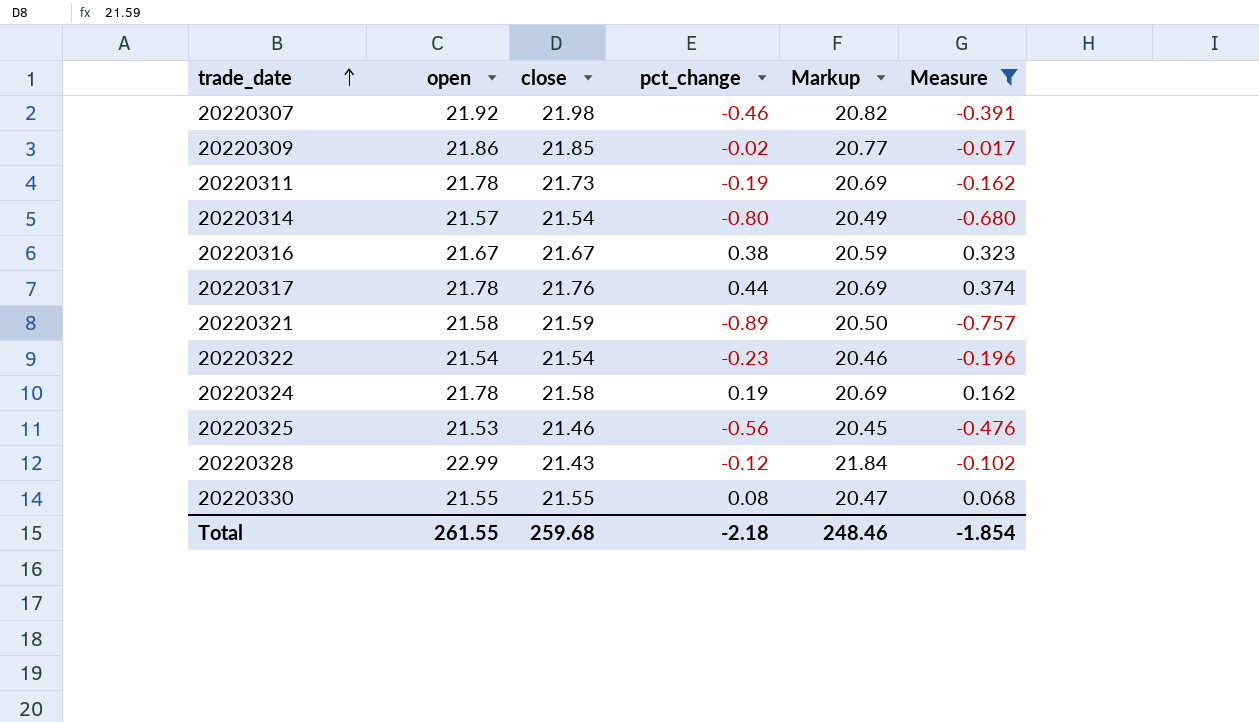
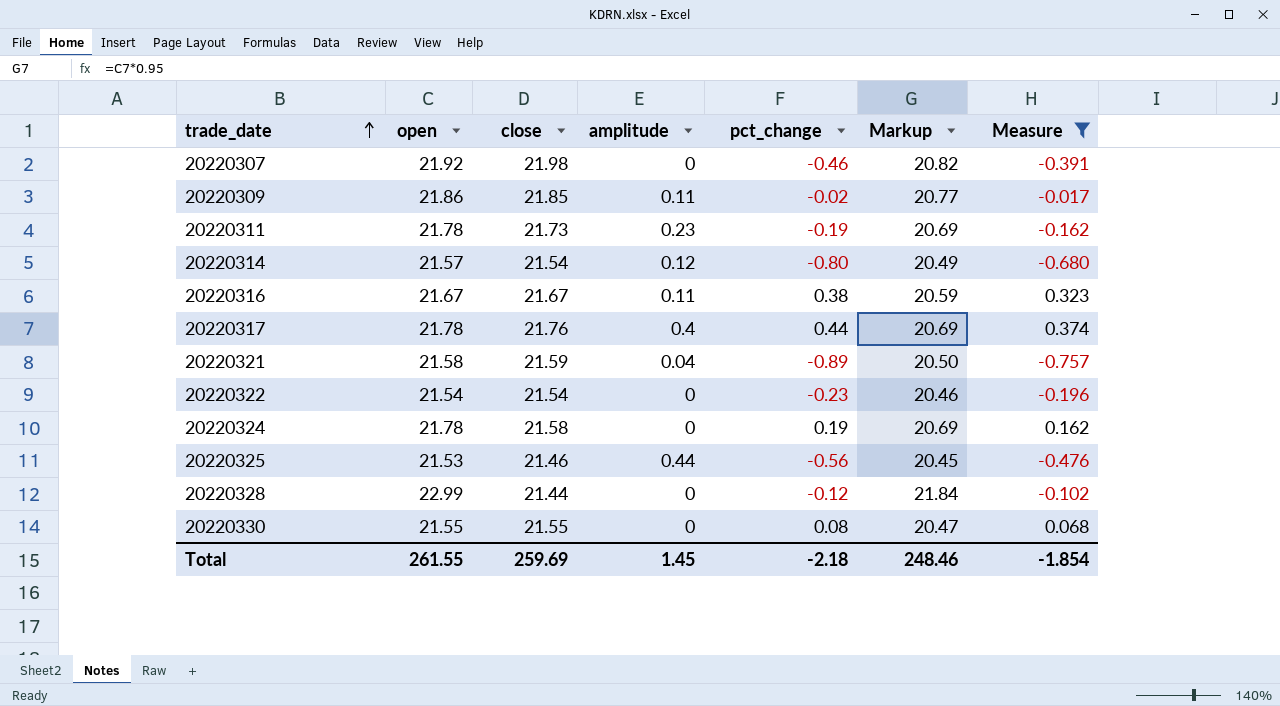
column amplitude | position: none -> 4
20220328 | close: 21.43 -> 21.44
Total | close: 259.68 -> 259.69

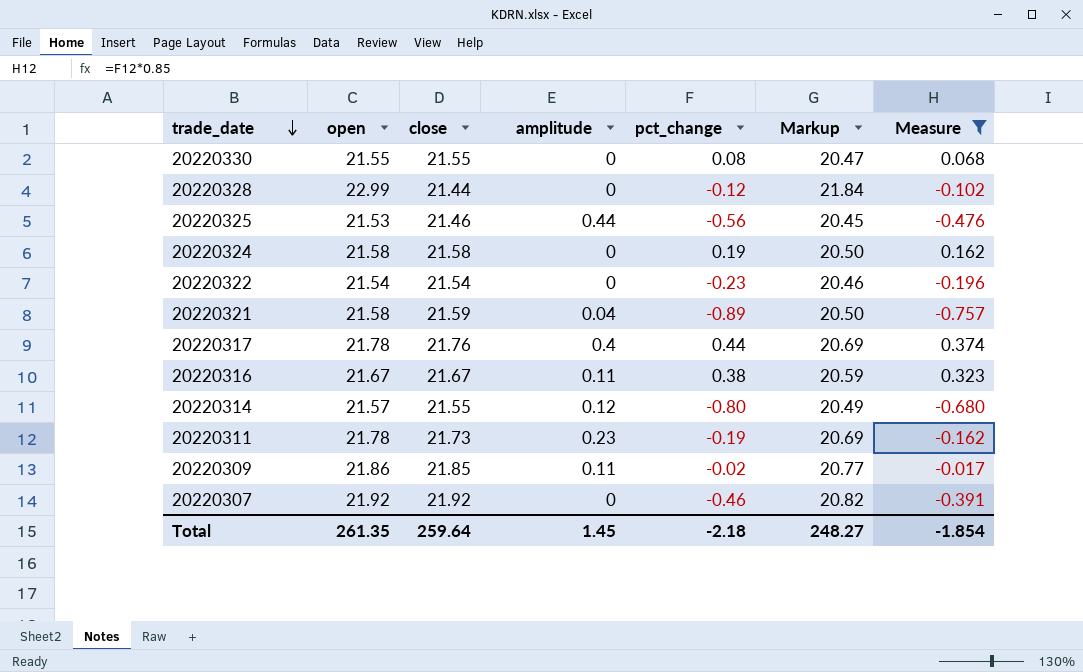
row order: trade_date ascending -> trade_date descending
20220324 | open: 21.78 -> 21.58
20220324 | Markup: 20.69 -> 20.50
20220314 | close: 21.54 -> 21.55
20220307 | close: 21.98 -> 21.92
Total | open: 261.55 -> 261.35
Total | close: 259.69 -> 259.64
Total | Markup: 248.46 -> 248.27

